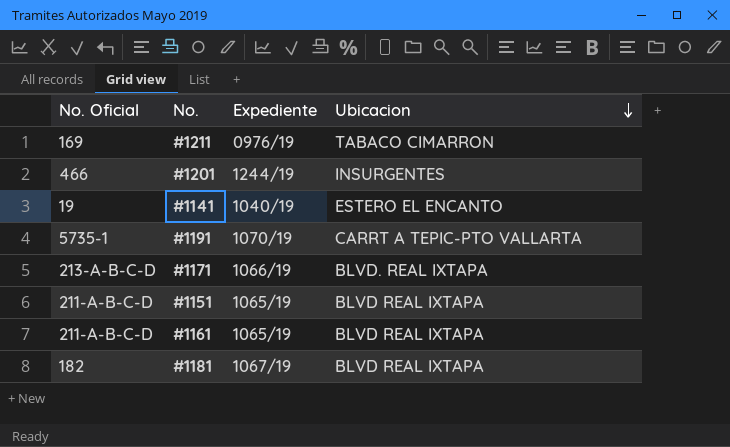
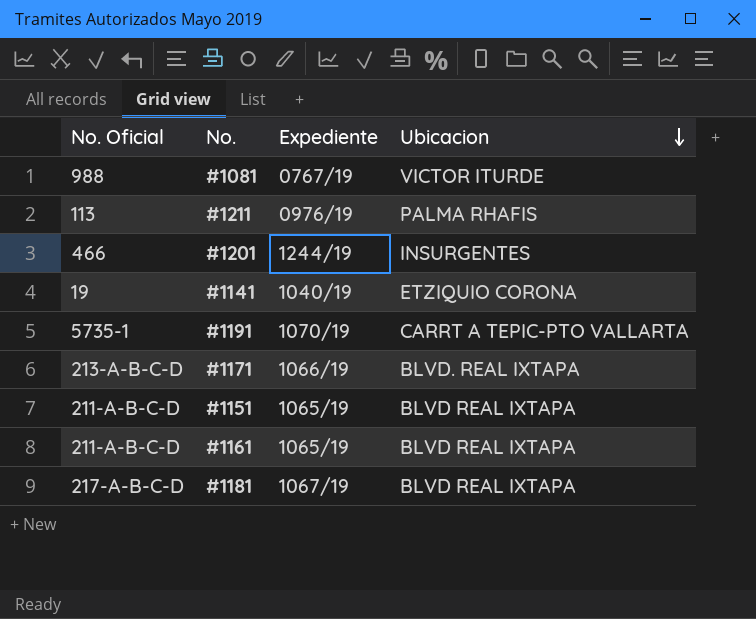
row #1081: none -> 988 | 0767/19 | VICTOR ITURDE
#1211 | No. Oficial: 169 -> 113
#1211 | Ubicacion: TABACO CIMARRON -> PALMA RHAFIS
#1141 | Ubicacion: ESTERO EL ENCANTO -> ETZIQUIO CORONA
#1181 | No. Oficial: 182 -> 217-A-B-C-D

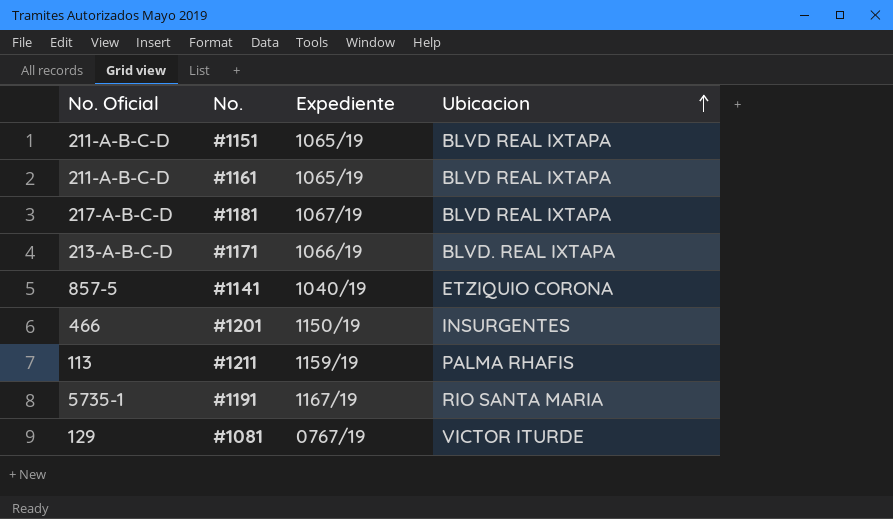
row order: Ubicacion descending -> Ubicacion ascending
#1141 | No. Oficial: 19 -> 857-5
#1201 | Expediente: 1244/19 -> 1150/19
#1211 | Expediente: 0976/19 -> 1159/19
#1191 | Expediente: 1070/19 -> 1167/19
#1191 | Ubicacion: CARRT A TEPIC-PTO VALLARTA -> RIO SANTA MARIA
#1081 | No. Oficial: 988 -> 129

